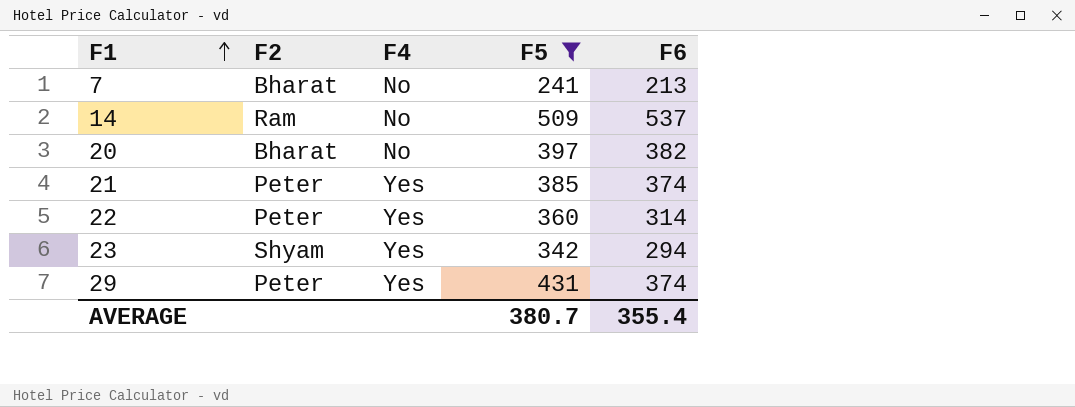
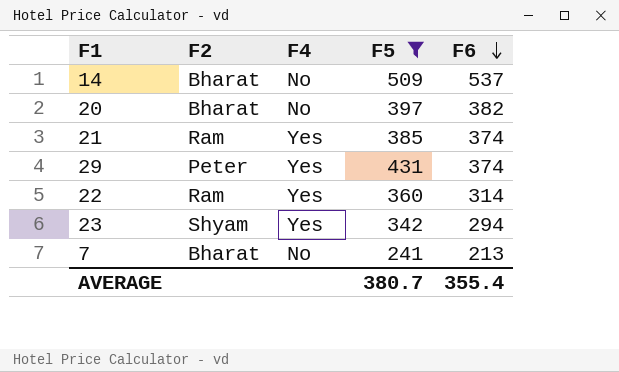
row order: F1 ascending -> F6 descending
14 | F2: Ram -> Bharat
21 | F2: Peter -> Ram
22 | F2: Peter -> Ram

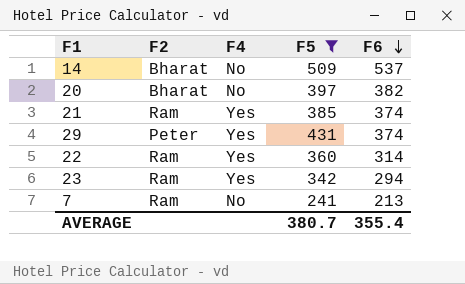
23 | F2: Shyam -> Ram
7 | F2: Bharat -> Ram

